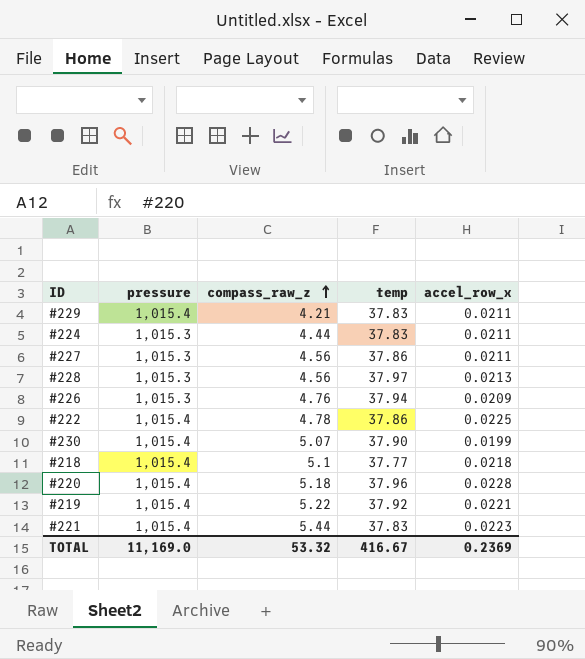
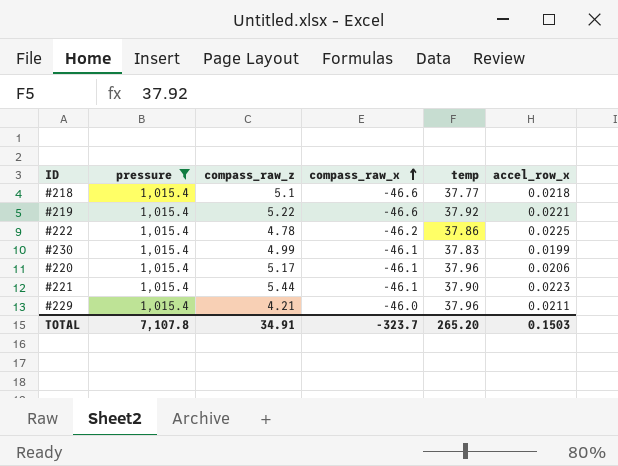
filter: none -> pressure = 1,015.4
row order: compass_raw_z ascending -> compass_raw_x ascending
column compass_raw_x | position: none -> 4
#230 | compass_raw_z: 5.07 -> 4.99
#230 | temp: 37.90 -> 37.83
#220 | compass_raw_z: 5.18 -> 5.17
#220 | accel_row_x: 0.0228 -> 0.0206
#221 | temp: 37.83 -> 37.90
#229 | temp: 37.83 -> 37.96
TOTAL | pressure: 11,169.0 -> 7,107.8
TOTAL | compass_raw_z: 53.32 -> 34.91
TOTAL | temp: 416.67 -> 265.20
TOTAL | accel_row_x: 0.2369 -> 0.1503

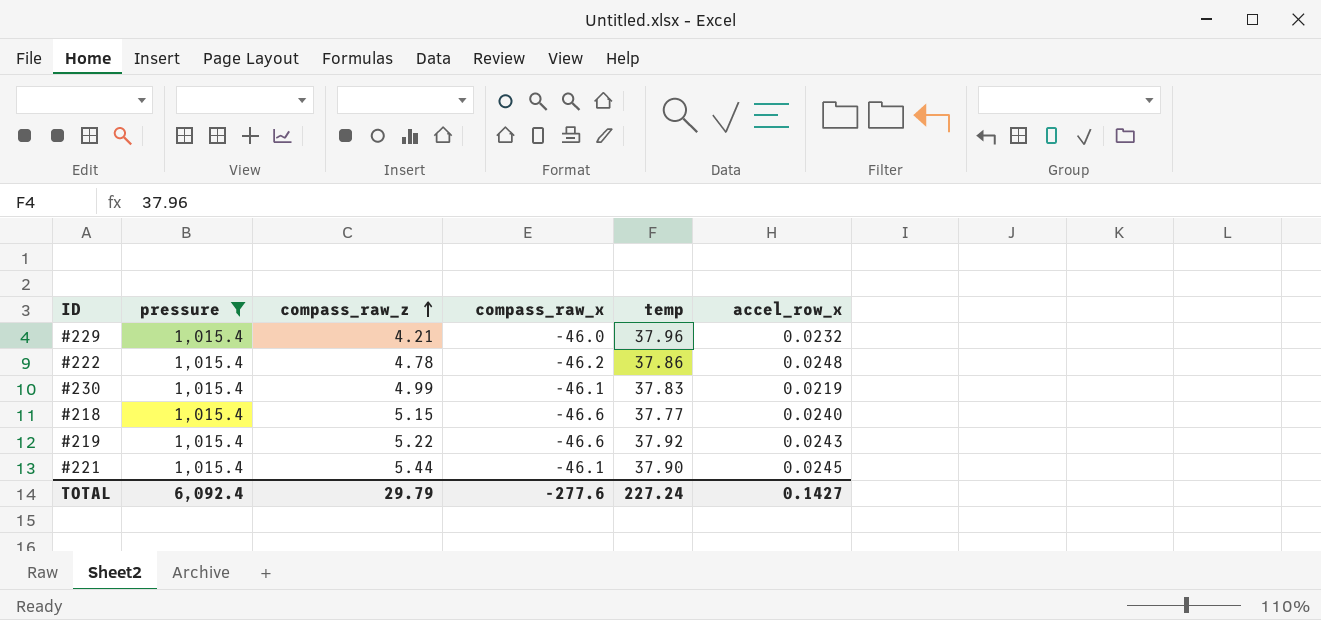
row order: compass_raw_x ascending -> compass_raw_z ascending
row #220: 1,015.4 | 5.17 | -46.1 | 37.96 | 0.0206 -> none
#229 | accel_row_x: 0.0211 -> 0.0232
#222 | accel_row_x: 0.0225 -> 0.0248
#230 | accel_row_x: 0.0199 -> 0.0219
#218 | compass_raw_z: 5.1 -> 5.15
#218 | accel_row_x: 0.0218 -> 0.0240
#219 | accel_row_x: 0.0221 -> 0.0243
#221 | accel_row_x: 0.0223 -> 0.0245
TOTAL | pressure: 7,107.8 -> 6,092.4
TOTAL | compass_raw_z: 34.91 -> 29.79
TOTAL | compass_raw_x: -323.7 -> -277.6
TOTAL | temp: 265.20 -> 227.24
TOTAL | accel_row_x: 0.1503 -> 0.1427

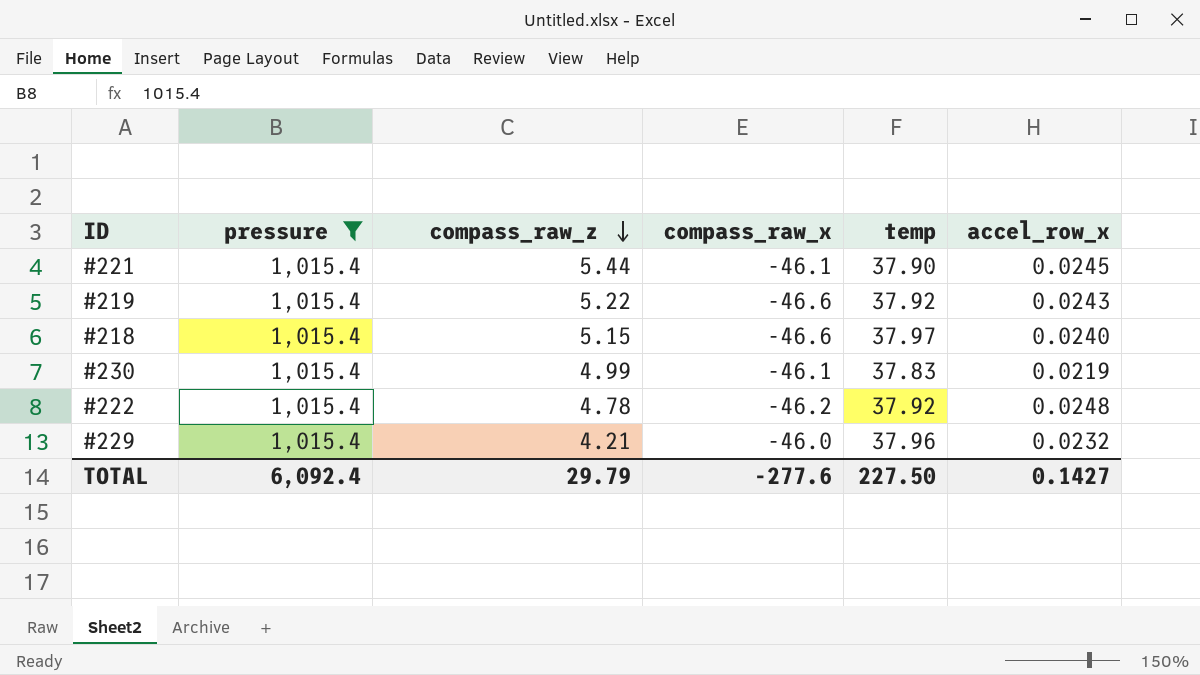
row order: compass_raw_z ascending -> compass_raw_z descending
#218 | temp: 37.77 -> 37.97
#222 | temp: 37.86 -> 37.92
TOTAL | temp: 227.24 -> 227.50

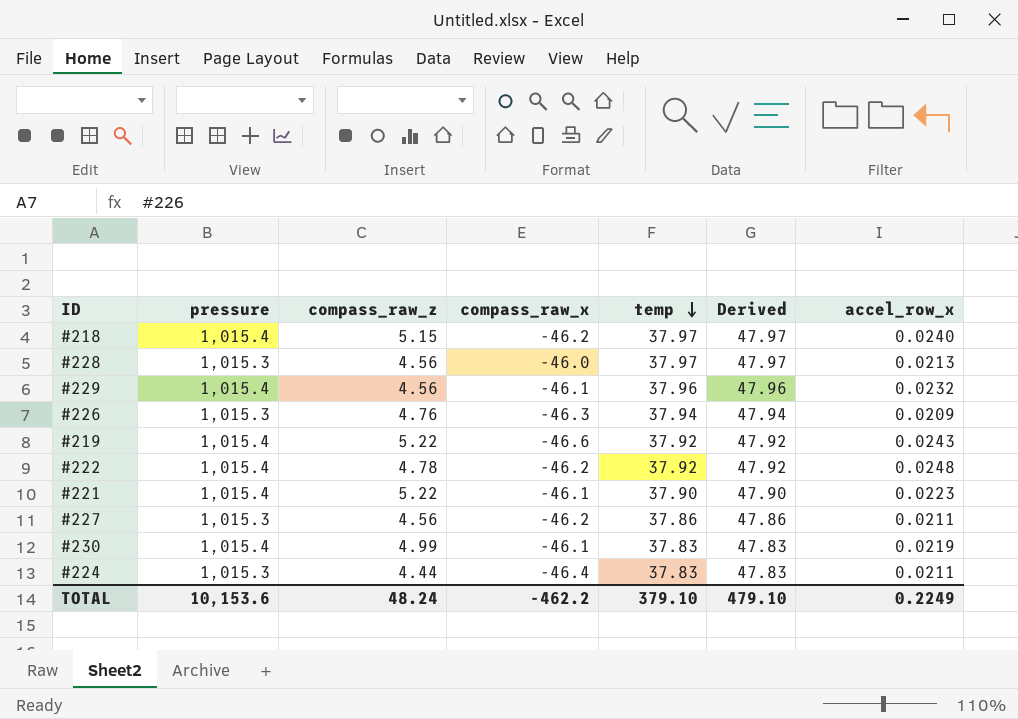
filter: pressure = 1,015.4 -> none
row order: compass_raw_z descending -> temp descending
column Derived | formula: none -> [temp] + 10
#218 | compass_raw_x: -46.6 -> -46.2
#229 | compass_raw_z: 4.21 -> 4.56
#229 | compass_raw_x: -46.0 -> -46.1
#221 | compass_raw_z: 5.44 -> 5.22
#221 | accel_row_x: 0.0245 -> 0.0223
TOTAL | pressure: 6,092.4 -> 10,153.6
TOTAL | compass_raw_z: 29.79 -> 48.24
TOTAL | compass_raw_x: -277.6 -> -462.2
TOTAL | temp: 227.50 -> 379.10
TOTAL | accel_row_x: 0.1427 -> 0.2249

